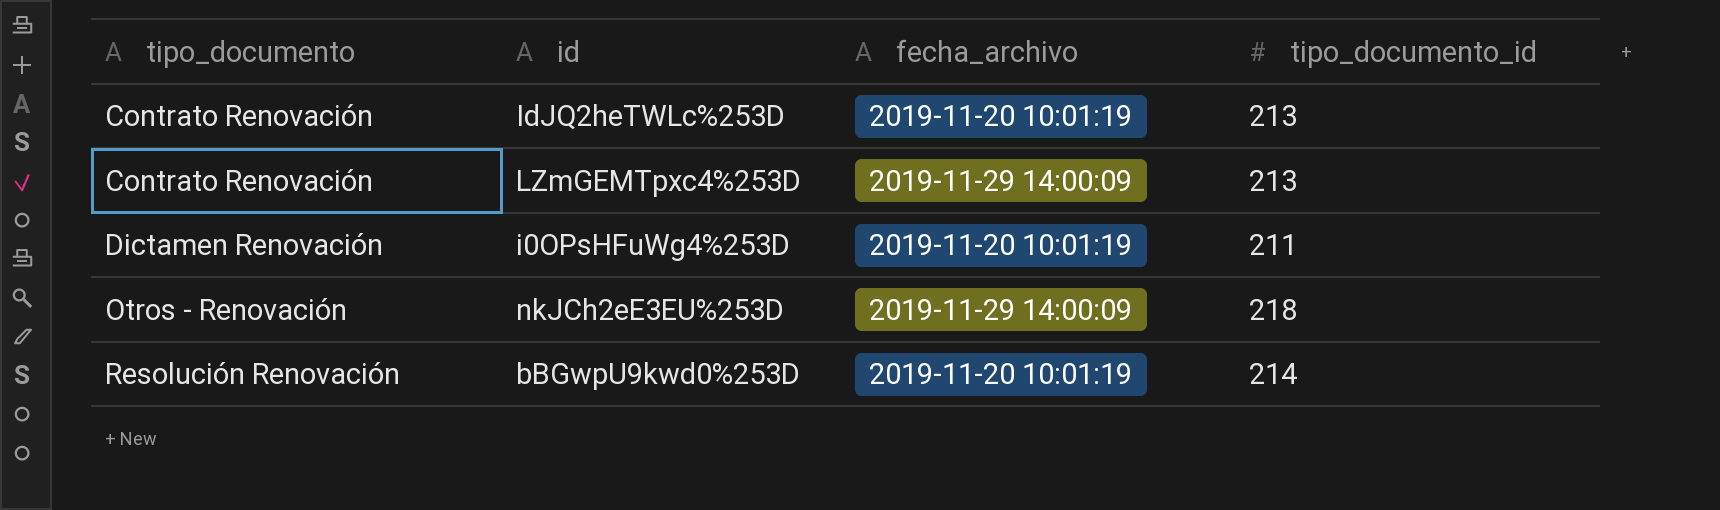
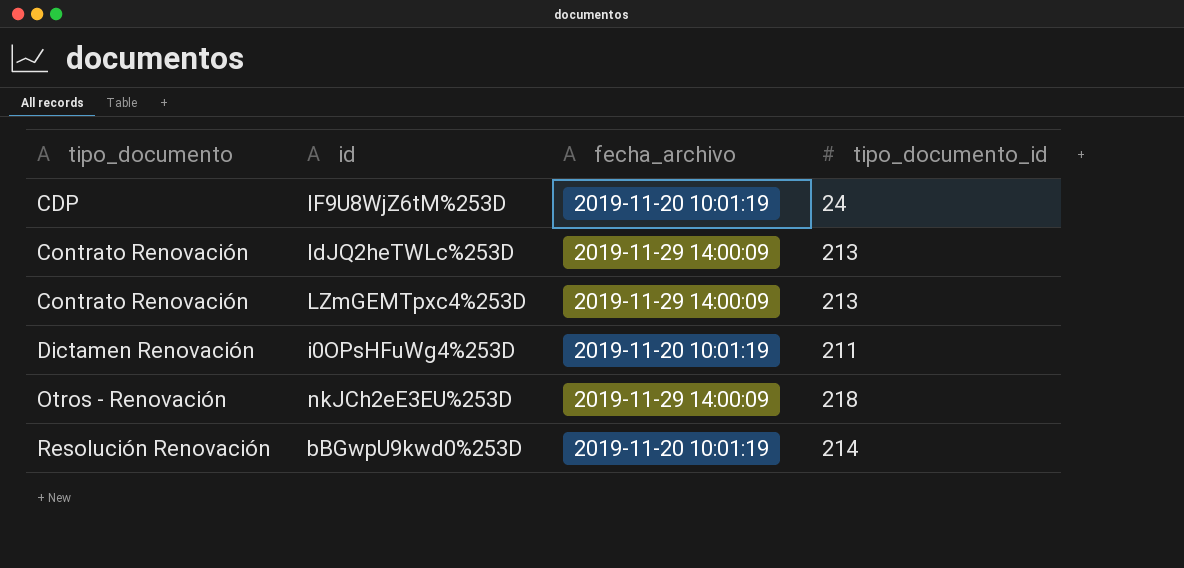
row lF9U8WjZ6tM%253D: none -> CDP | 2019-11-20 10:01:19 | 24
IdJQ2heTWLc%253D | fecha_archivo: 2019-11-20 10:01:19 -> 2019-11-29 14:00:09

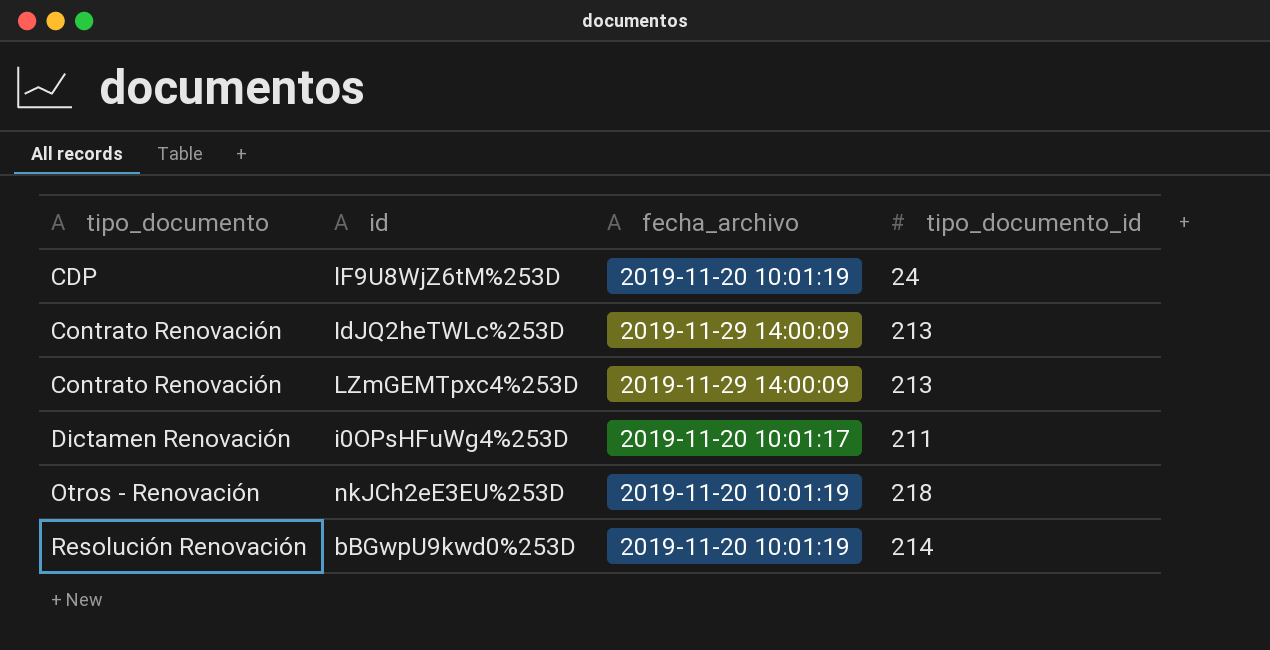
i0OPsHFuWg4%253D | fecha_archivo: 2019-11-20 10:01:19 -> 2019-11-20 10:01:17
nkJCh2eE3EU%253D | fecha_archivo: 2019-11-29 14:00:09 -> 2019-11-20 10:01:19

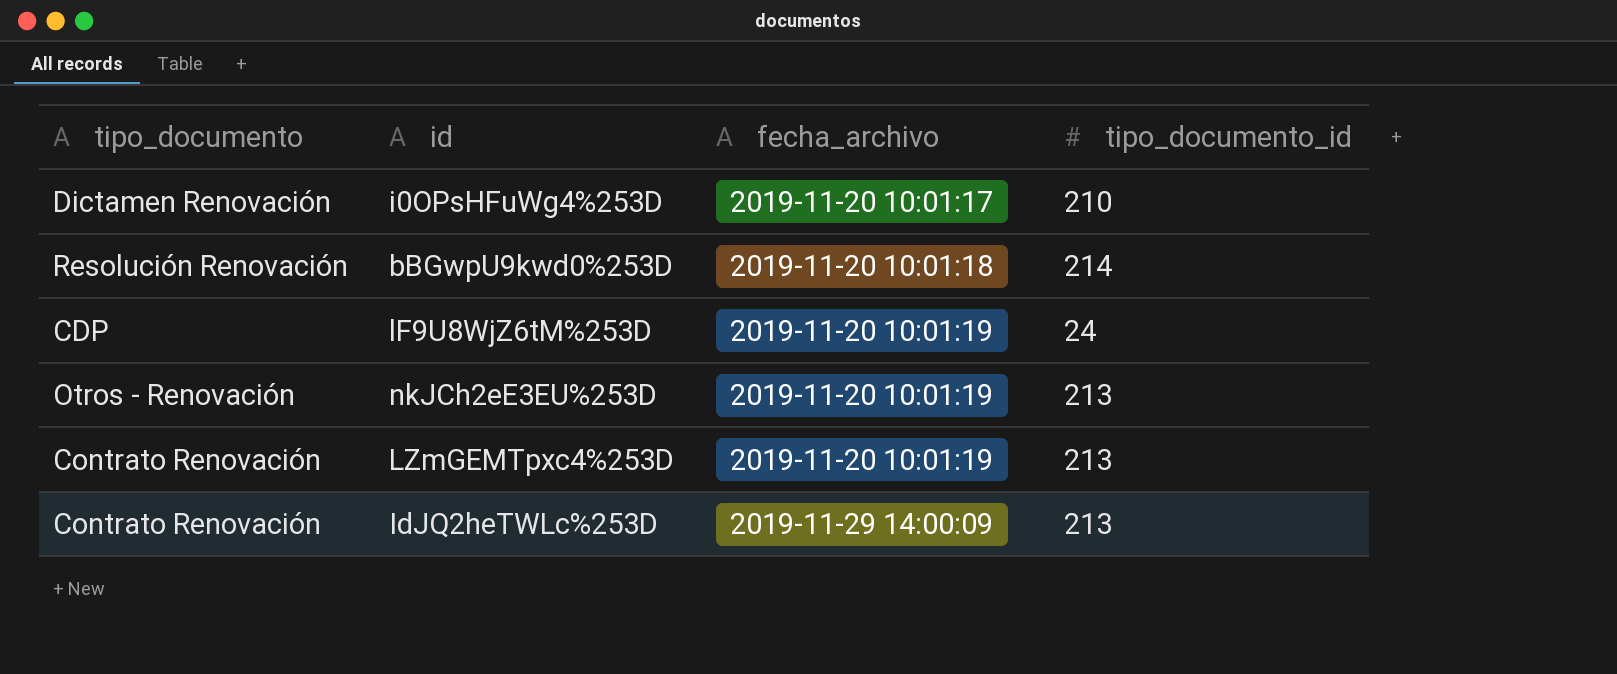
row order: tipo_documento ascending -> fecha_archivo ascending
i0OPsHFuWg4%253D | tipo_documento_id: 211 -> 210
bBGwpU9kwd0%253D | fecha_archivo: 2019-11-20 10:01:19 -> 2019-11-20 10:01:18
nkJCh2eE3EU%253D | tipo_documento_id: 218 -> 213
LZmGEMTpxc4%253D | fecha_archivo: 2019-11-29 14:00:09 -> 2019-11-20 10:01:19

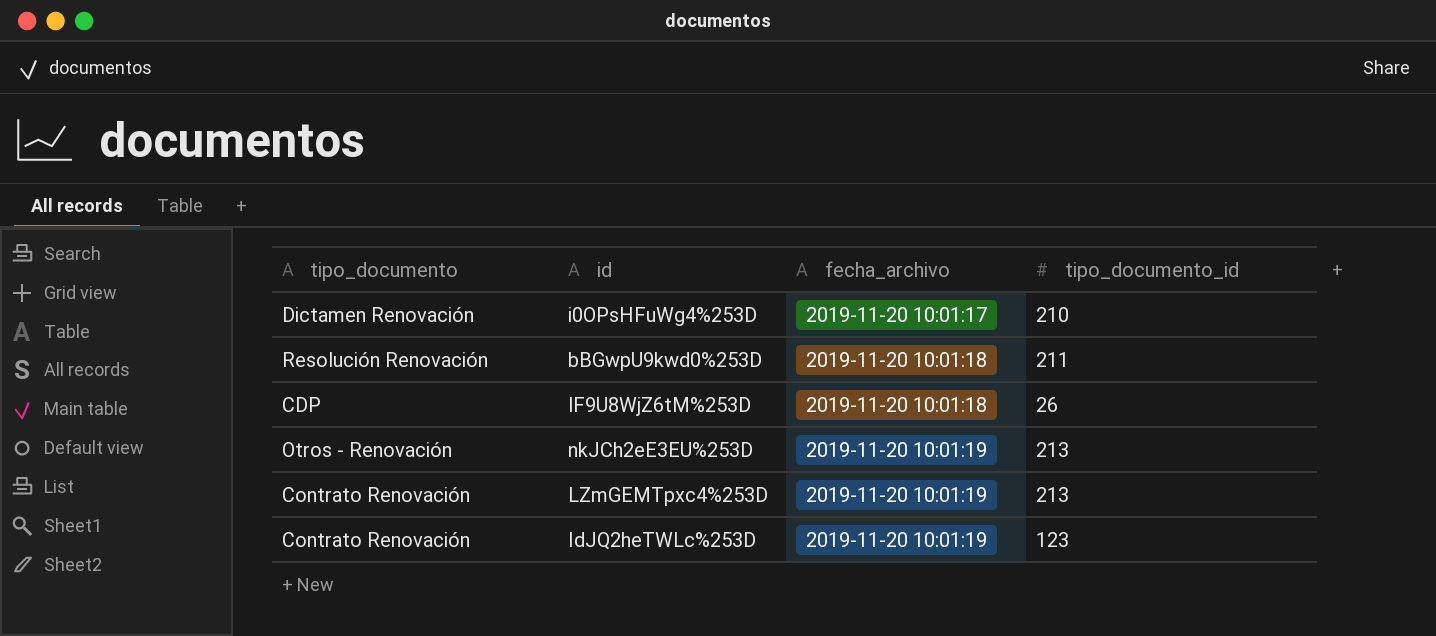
bBGwpU9kwd0%253D | tipo_documento_id: 214 -> 211
lF9U8WjZ6tM%253D | fecha_archivo: 2019-11-20 10:01:19 -> 2019-11-20 10:01:18
lF9U8WjZ6tM%253D | tipo_documento_id: 24 -> 26
IdJQ2heTWLc%253D | fecha_archivo: 2019-11-29 14:00:09 -> 2019-11-20 10:01:19
IdJQ2heTWLc%253D | tipo_documento_id: 213 -> 123

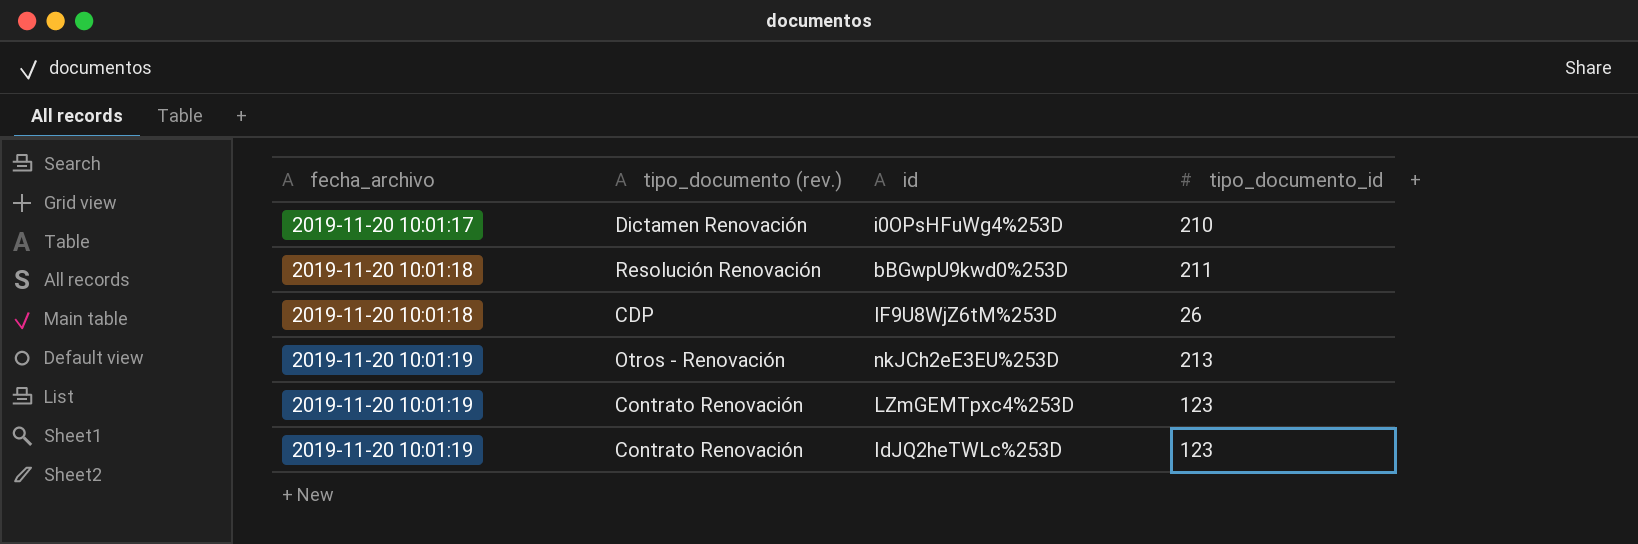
column fecha_archivo | position: 3 -> 1
column name: tipo_documento -> tipo_documento (rev.)
LZmGEMTpxc4%253D | tipo_documento_id: 213 -> 123

